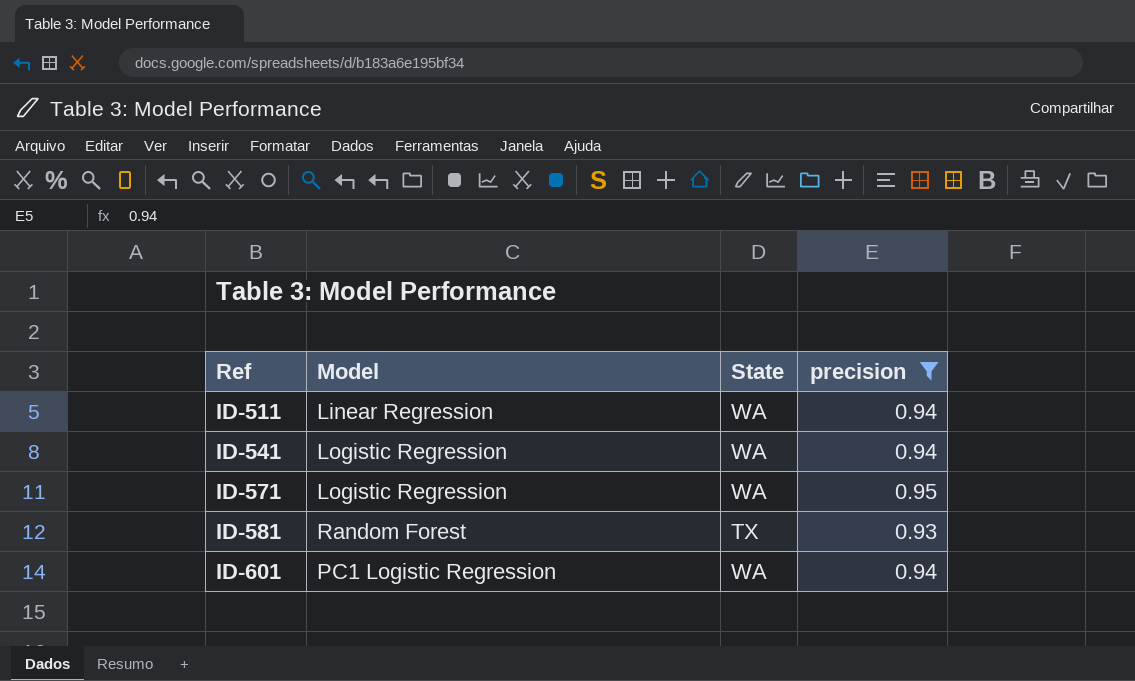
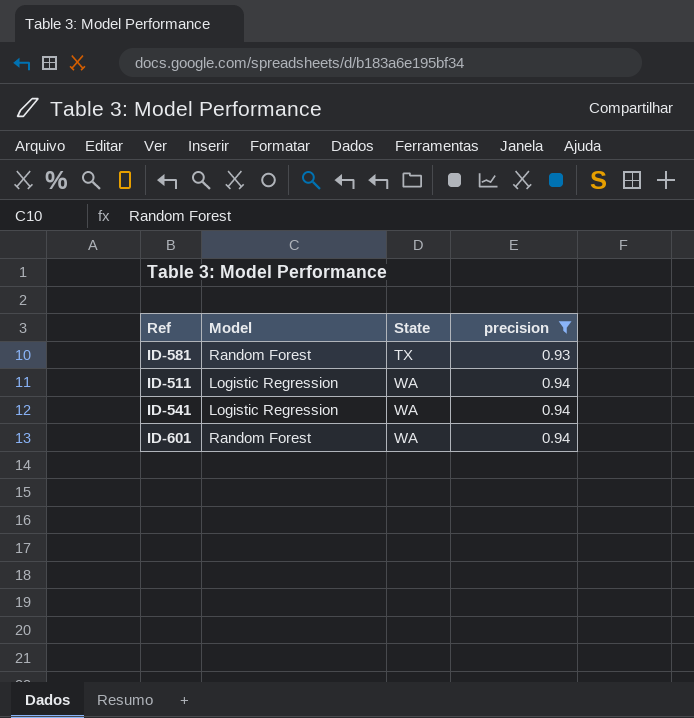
row order: Ref ascending -> State ascending
row ID-571: Logistic Regression | WA | 0.95 -> none
ID-511 | Model: Linear Regression -> Logistic Regression
ID-601 | Model: PC1 Logistic Regression -> Random Forest

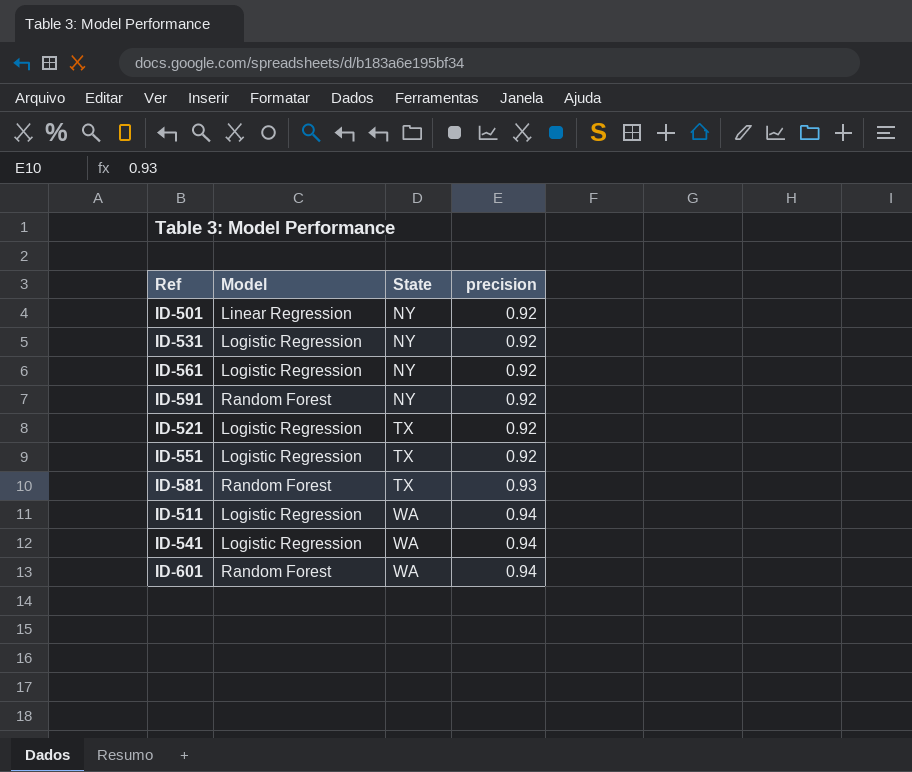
filter: precision != 0.92 -> none

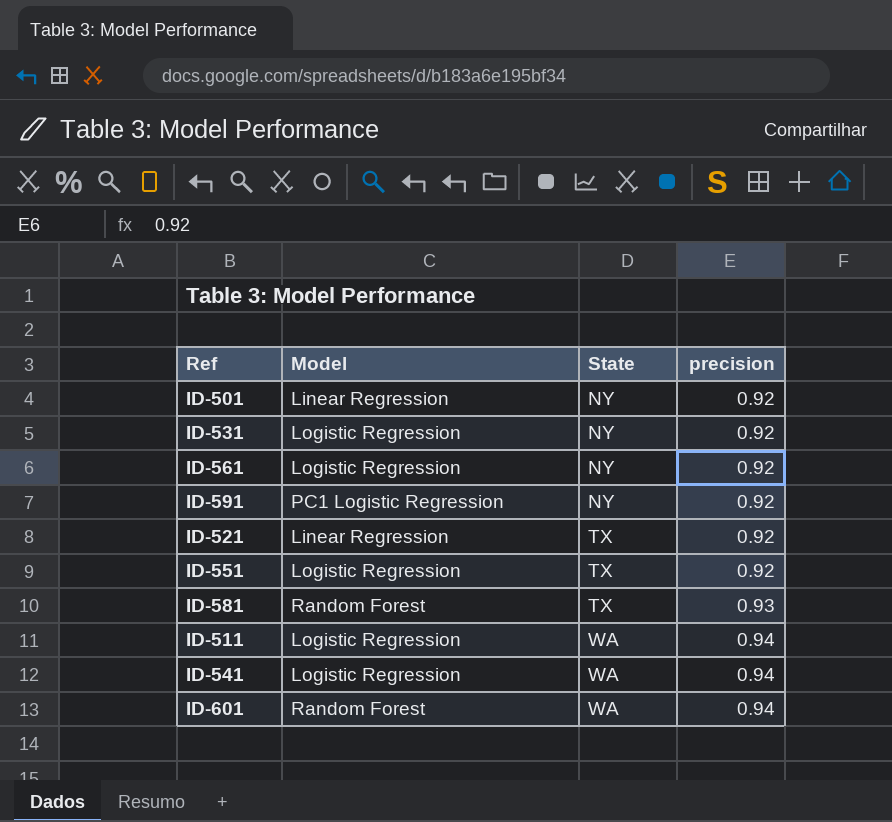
ID-591 | Model: Random Forest -> PC1 Logistic Regression
ID-521 | Model: Logistic Regression -> Linear Regression

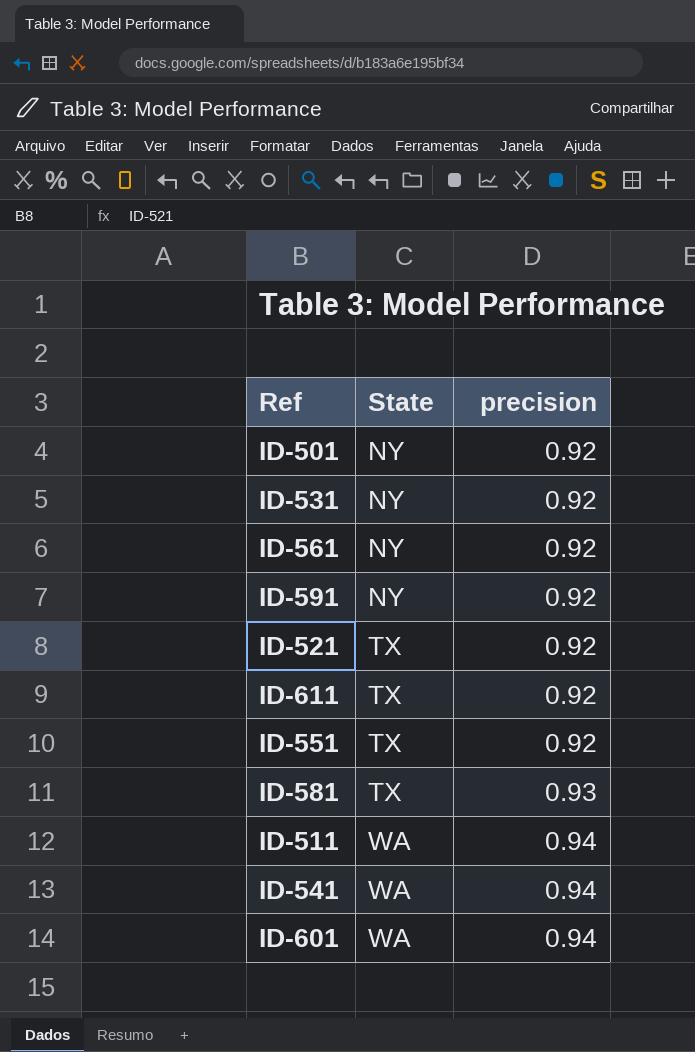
column Model | position: 2 -> none
row ID-611: none -> TX | 0.92

